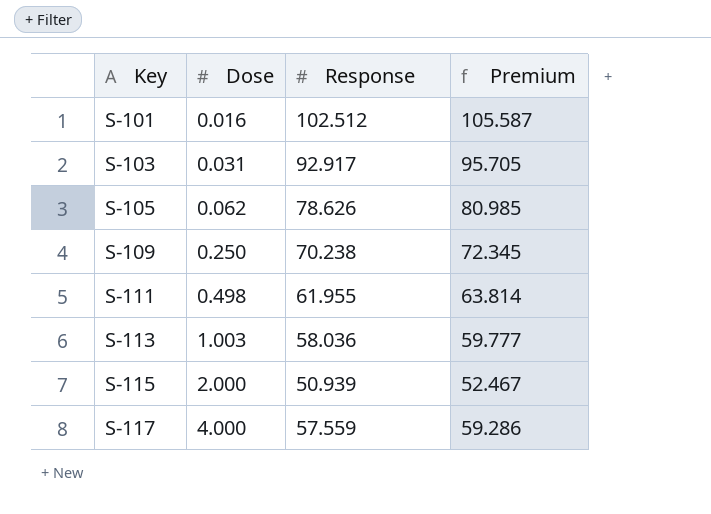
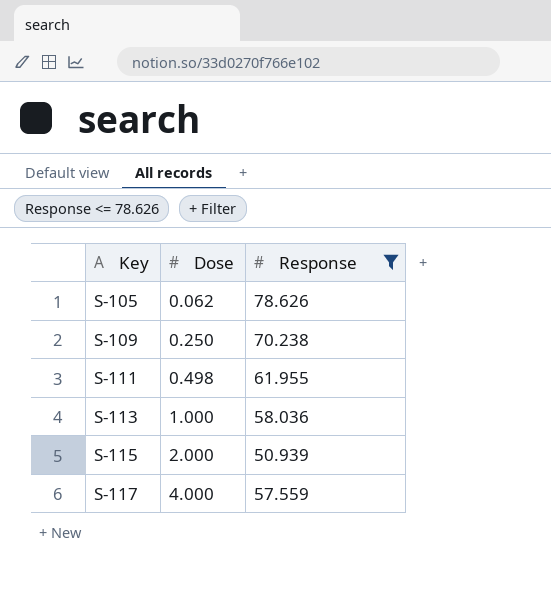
filter: none -> Response <= 78.626
column Premium | formula: [Response] * 1.03 -> none
S-113 | Dose: 1.003 -> 1.000

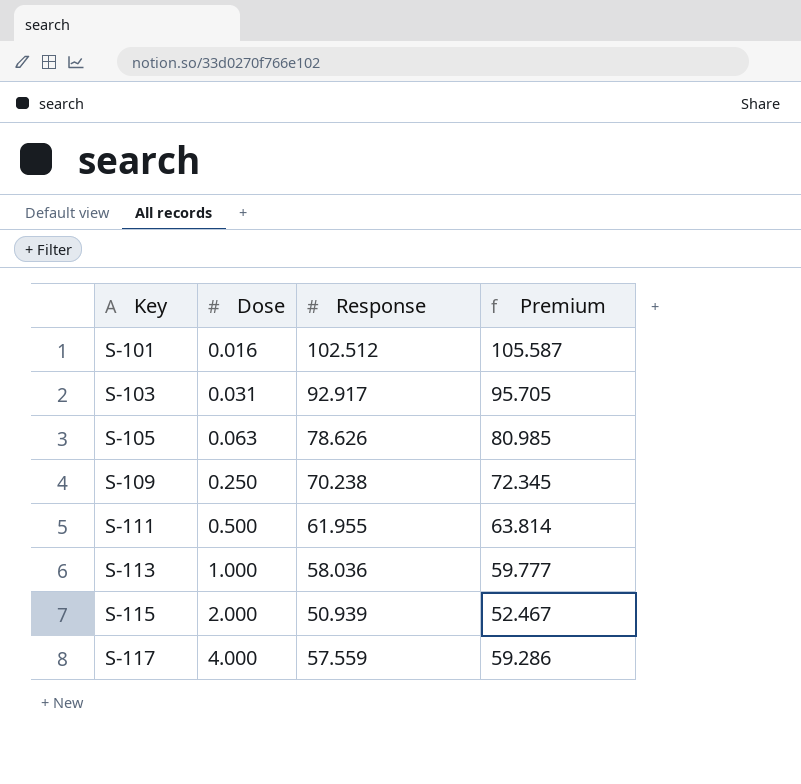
filter: Response <= 78.626 -> none
column Premium | formula: none -> [Response] * 1.03
S-105 | Dose: 0.062 -> 0.063
S-111 | Dose: 0.498 -> 0.500

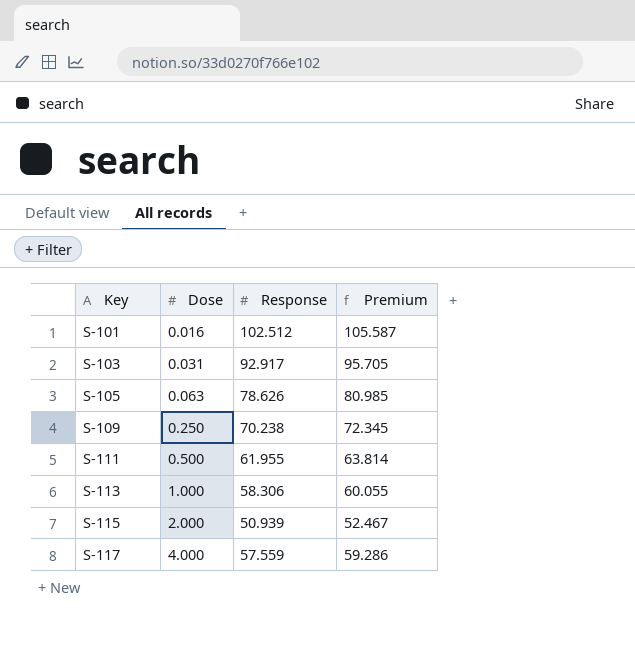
S-113 | Response: 58.036 -> 58.306
S-113 | Premium: 59.777 -> 60.055

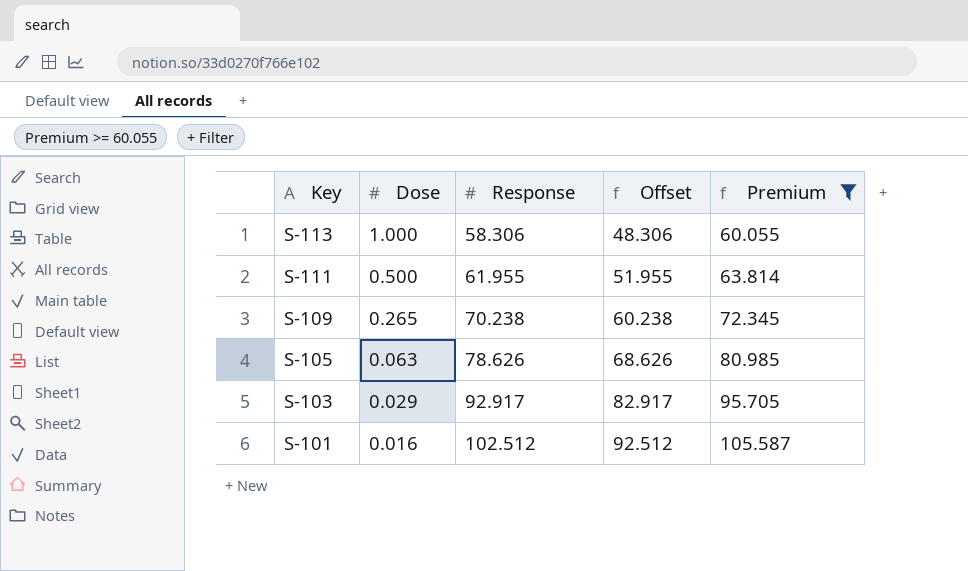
filter: none -> Premium >= 60.055
row order: Key ascending -> Key descending
column Offset | formula: none -> [Response] - 10
S-109 | Dose: 0.250 -> 0.265
S-103 | Dose: 0.031 -> 0.029

